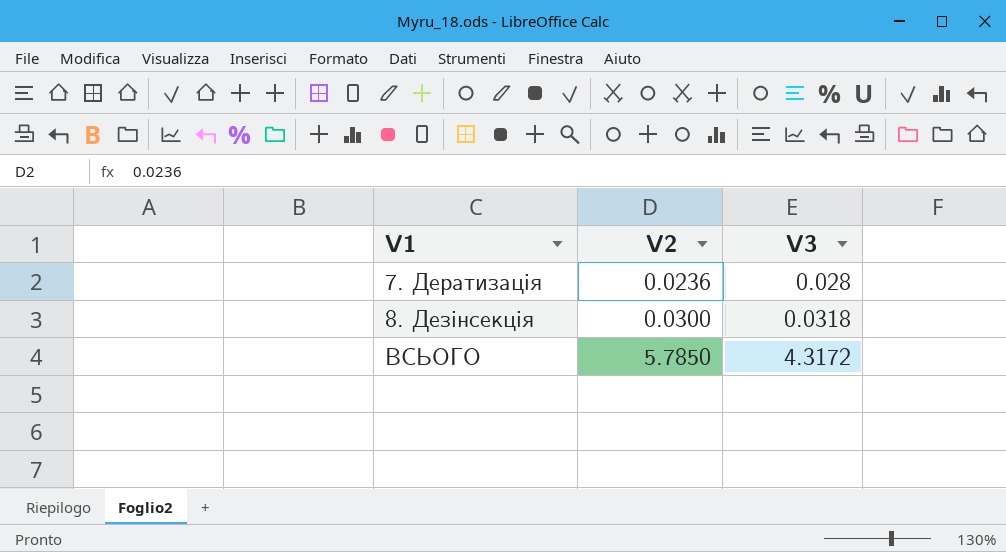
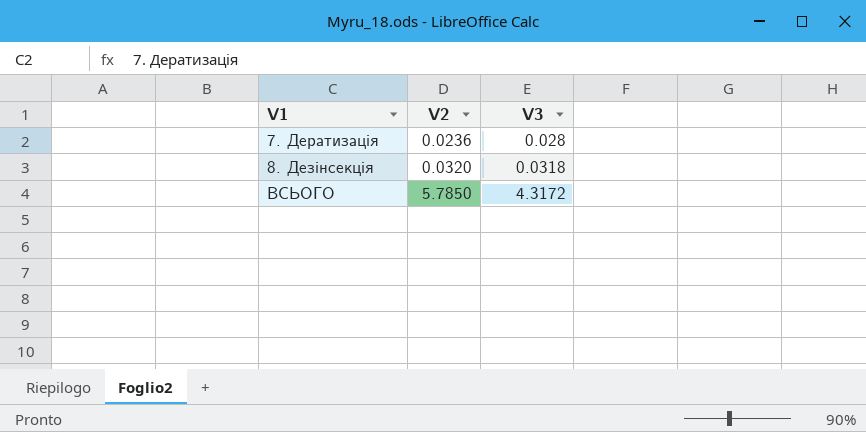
8. Дезінсекція | V2: 0.0300 -> 0.0320

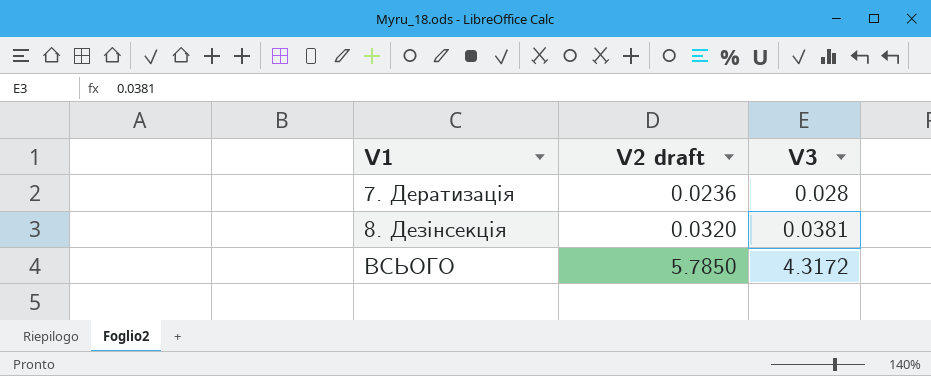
column name: V2 -> V2 draft
8. Дезінсекція | V3: 0.0318 -> 0.0381

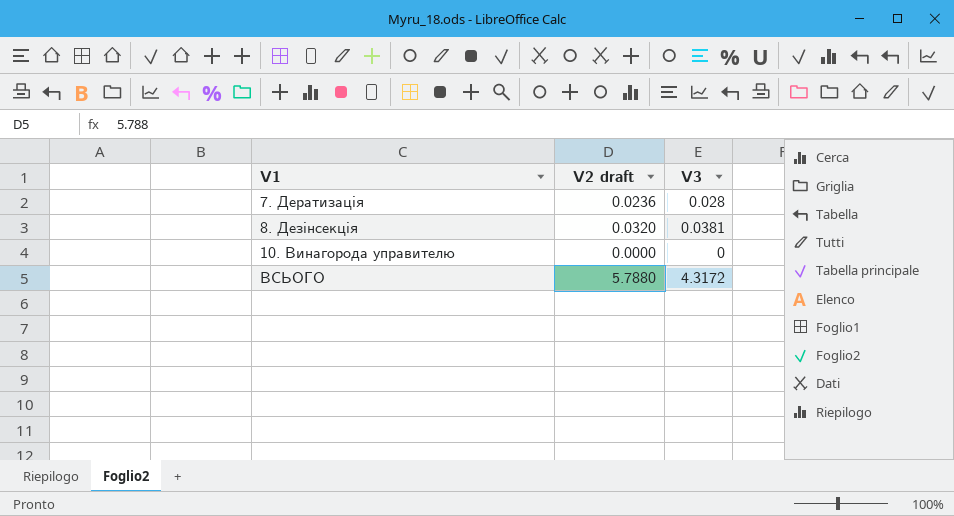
row 10. Винагорода управителю: none -> 0.0000 | 0
ВСЬОГО | V2 draft: 5.7850 -> 5.7880

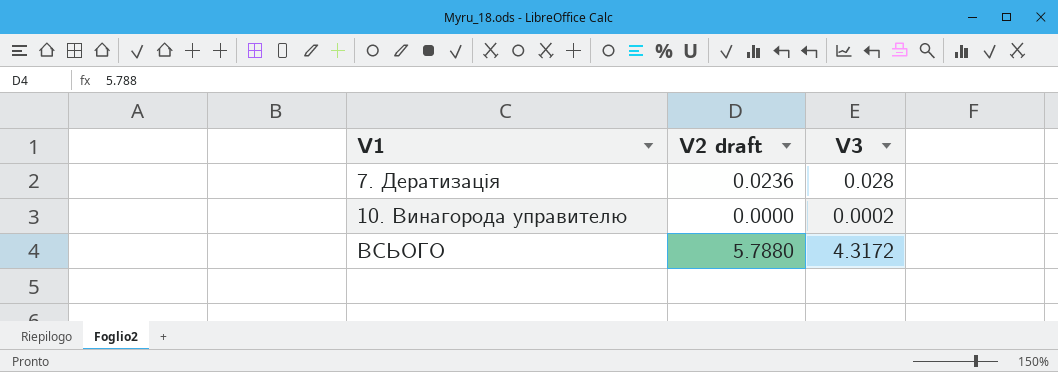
row 8. Дезінсекція: 0.0320 | 0.0381 -> none
10. Винагорода управителю | V3: 0 -> 0.0002

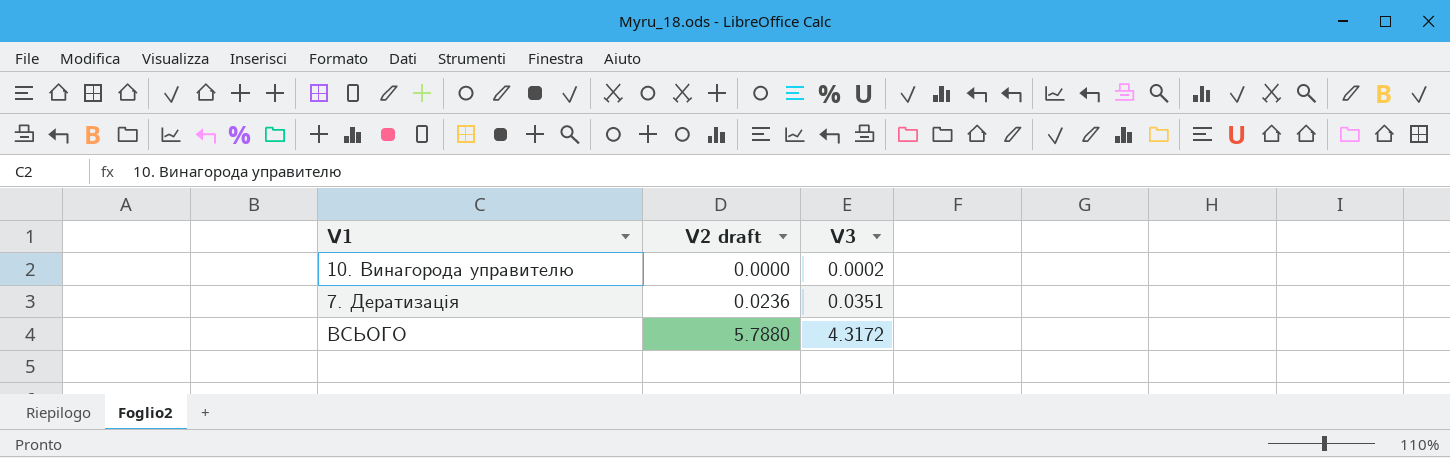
row order: V1 ascending -> V2 draft ascending
7. Дератизація | V3: 0.028 -> 0.0351

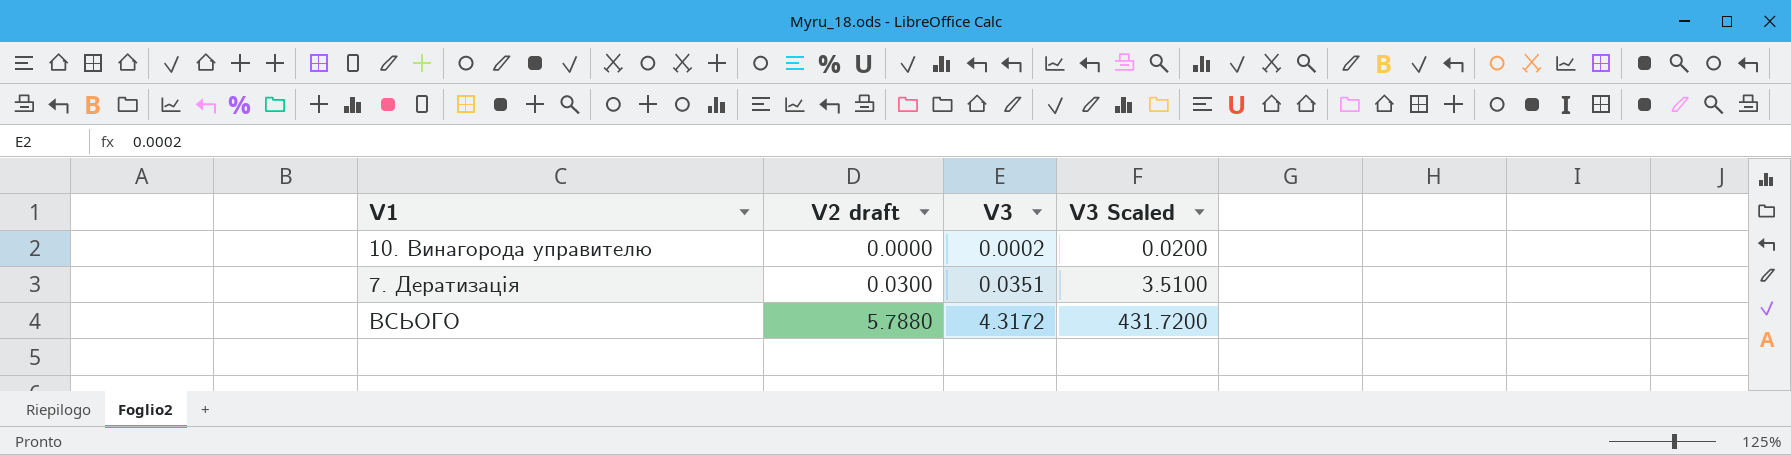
column V3 Scaled | formula: none -> [V3] * 100
7. Дератизація | V2 draft: 0.0236 -> 0.0300

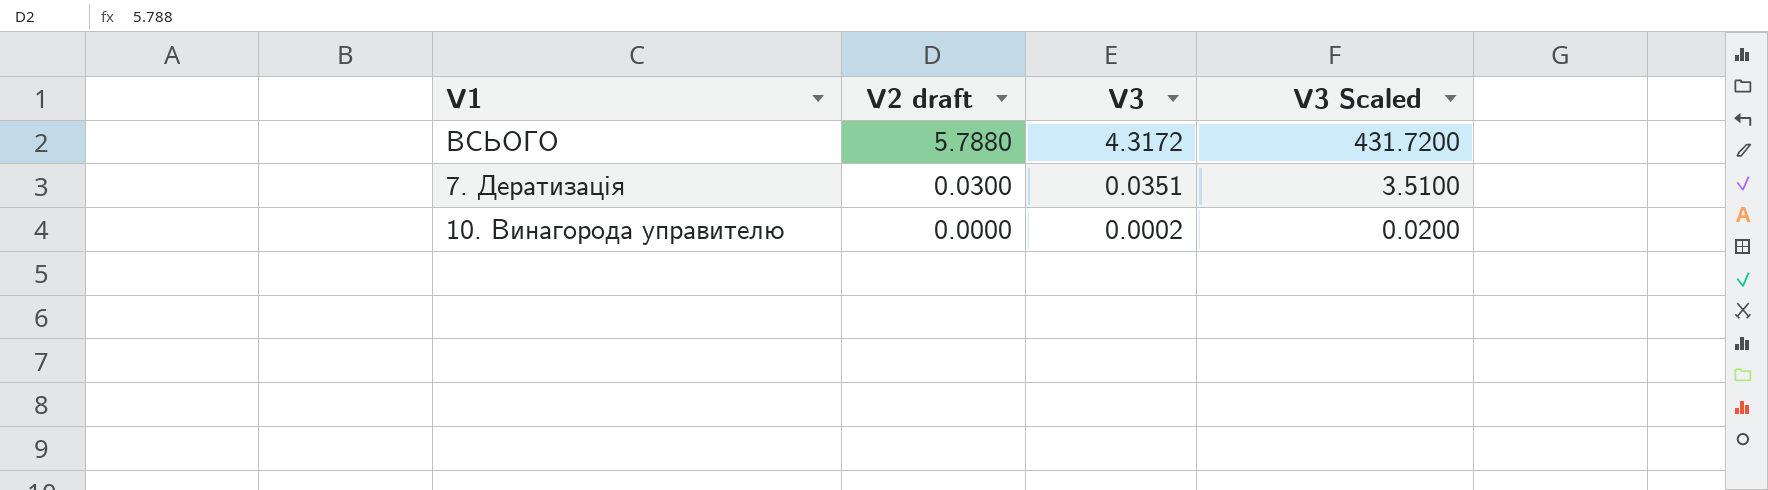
row order: V2 draft ascending -> V2 draft descending

